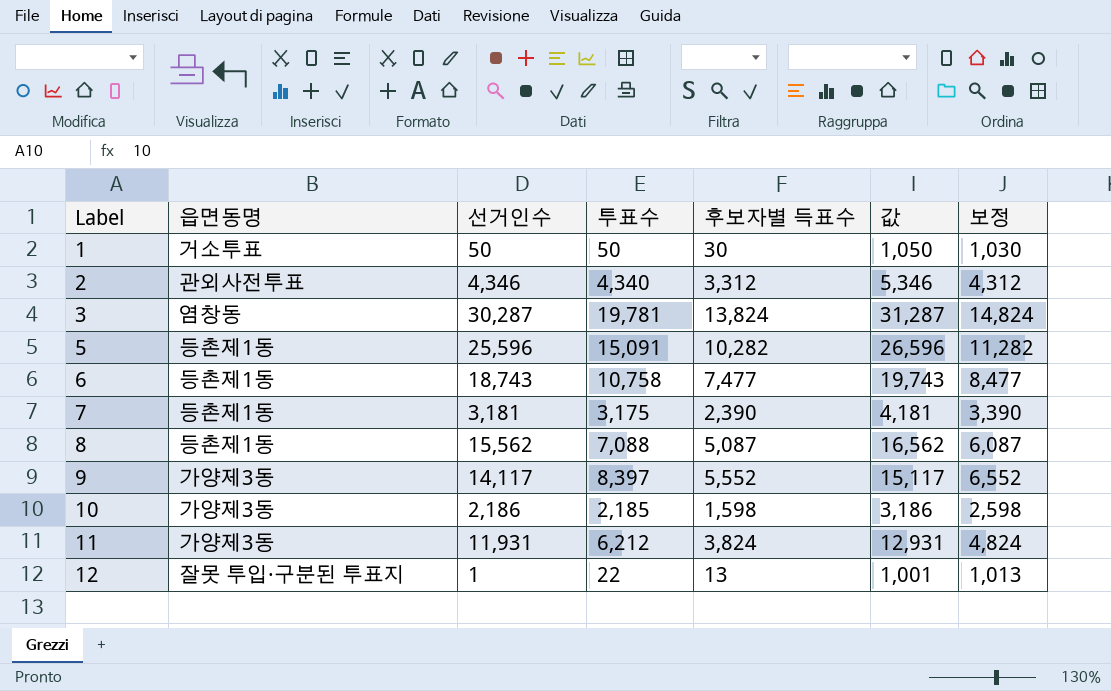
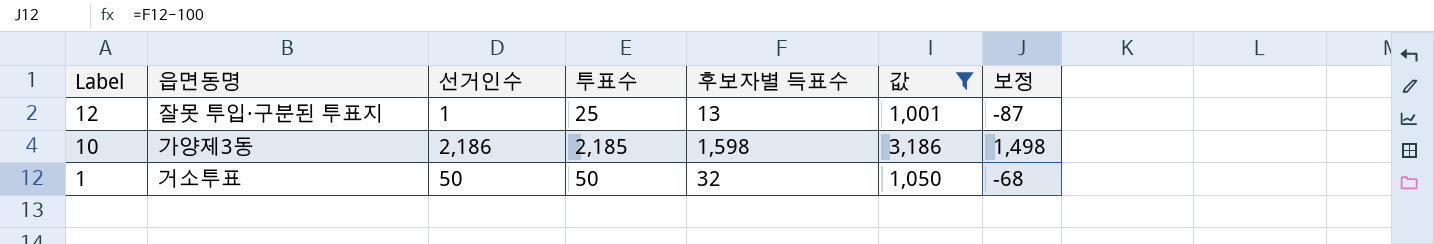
filter: none -> 값 <= 3,186
row order: Label ascending -> Label descending
column 보정 | formula: [후보자별 득표수] + 1000 -> [후보자별 득표수] - 100
12 | 투표수: 22 -> 25
1 | 후보자별 득표수: 30 -> 32

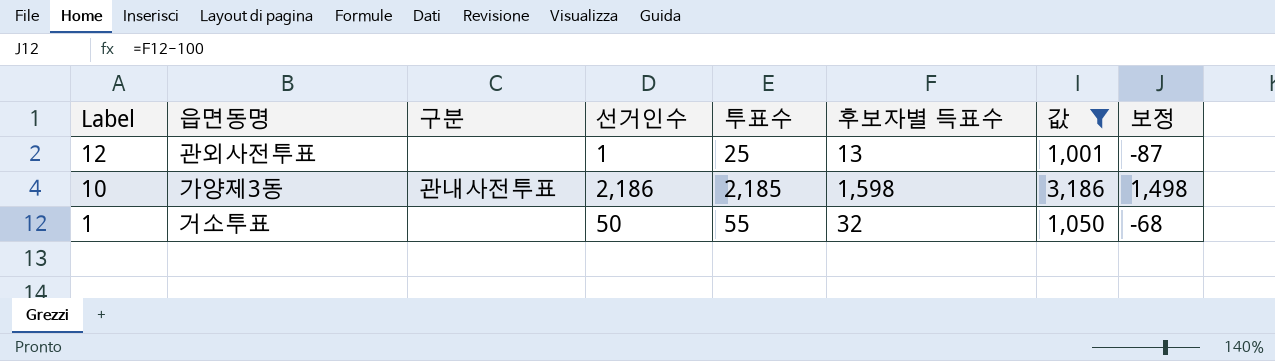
column 구분 | position: none -> 3
12 | 읍면동명: 잘못 투입·구분된 투표지 -> 관외사전투표
1 | 투표수: 50 -> 55

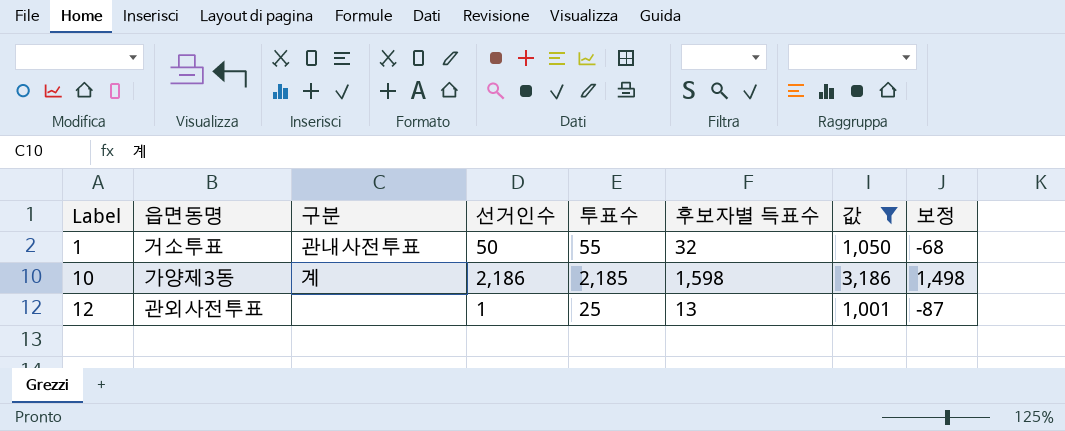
row order: Label descending -> Label ascending
1 | 구분: none -> 관내사전투표
10 | 구분: 관내사전투표 -> 계

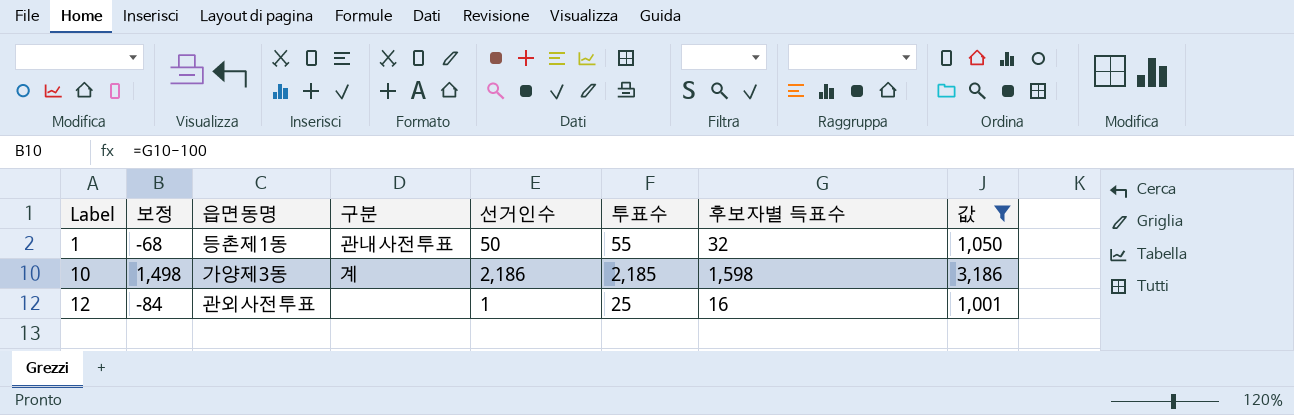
column 보정 | position: 8 -> 2
1 | 읍면동명: 거소투표 -> 등촌제1동
12 | 보정: -87 -> -84
12 | 후보자별 득표수: 13 -> 16

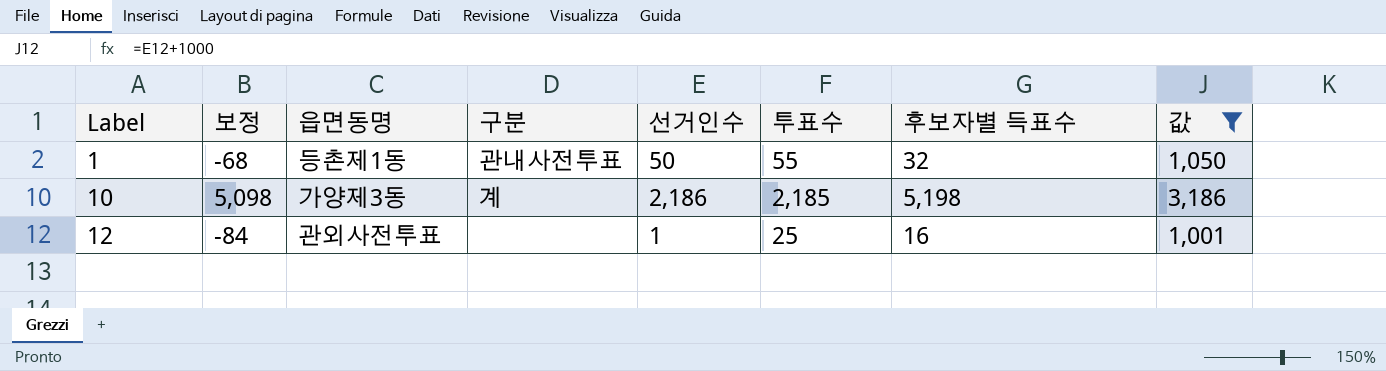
10 | 보정: 1,498 -> 5,098
10 | 후보자별 득표수: 1,598 -> 5,198

